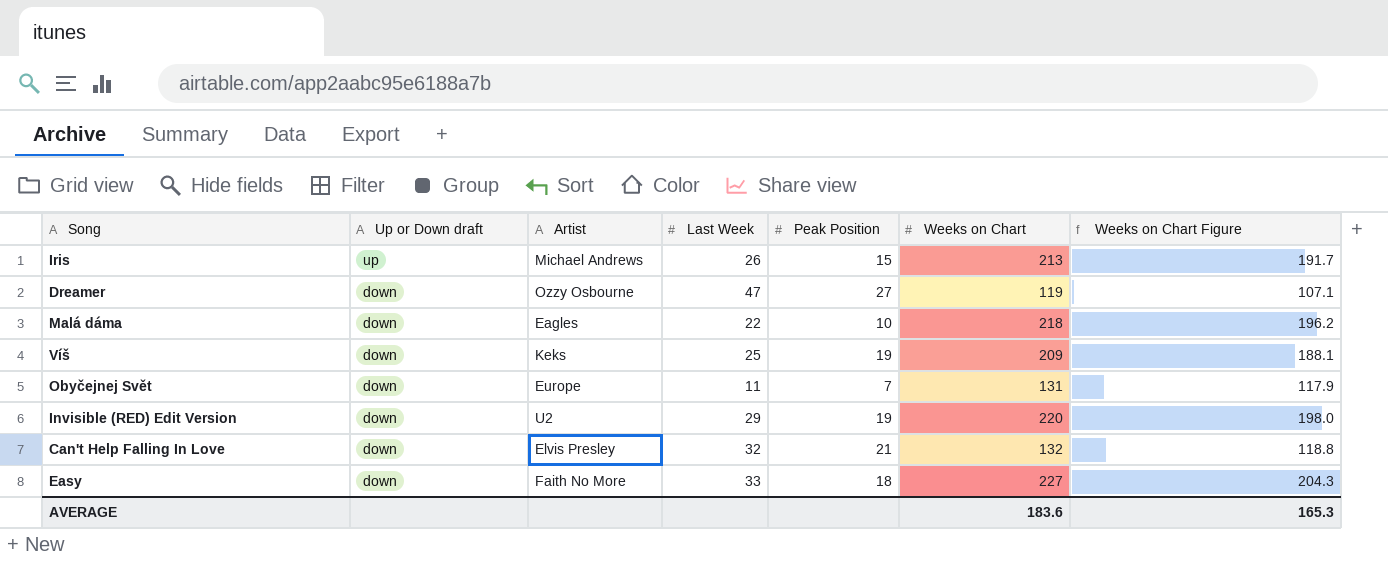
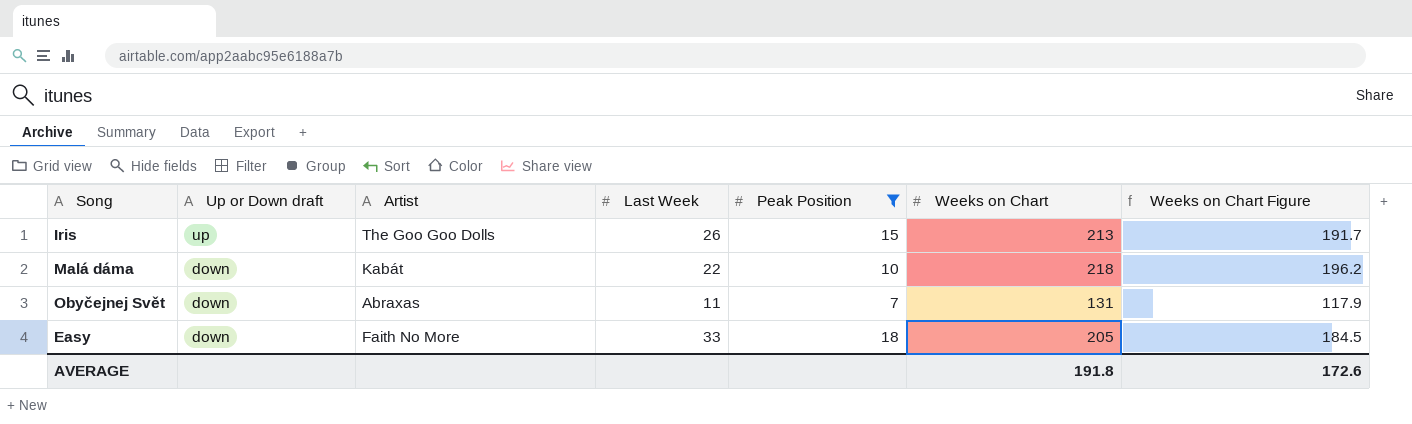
filter: none -> Peak Position <= 18
Iris | Artist: Michael Andrews -> The Goo Goo Dolls
Malá dáma | Artist: Eagles -> Kabát
Obyčejnej Svět | Artist: Europe -> Abraxas
Easy | Weeks on Chart: 227 -> 205
Easy | Weeks on Chart Figure: 204.3 -> 184.5
AVERAGE | Weeks on Chart: 183.6 -> 191.8
AVERAGE | Weeks on Chart Figure: 165.3 -> 172.6

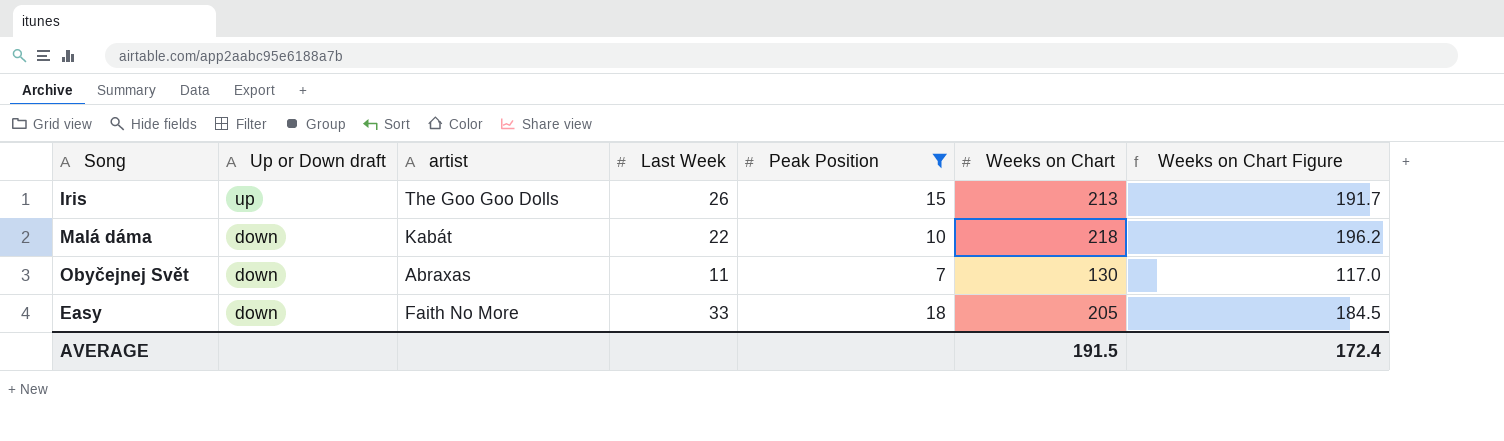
column name: Artist -> artist
Obyčejnej Svět | Weeks on Chart: 131 -> 130
Obyčejnej Svět | Weeks on Chart Figure: 117.9 -> 117.0
AVERAGE | Weeks on Chart: 191.8 -> 191.5
AVERAGE | Weeks on Chart Figure: 172.6 -> 172.4

